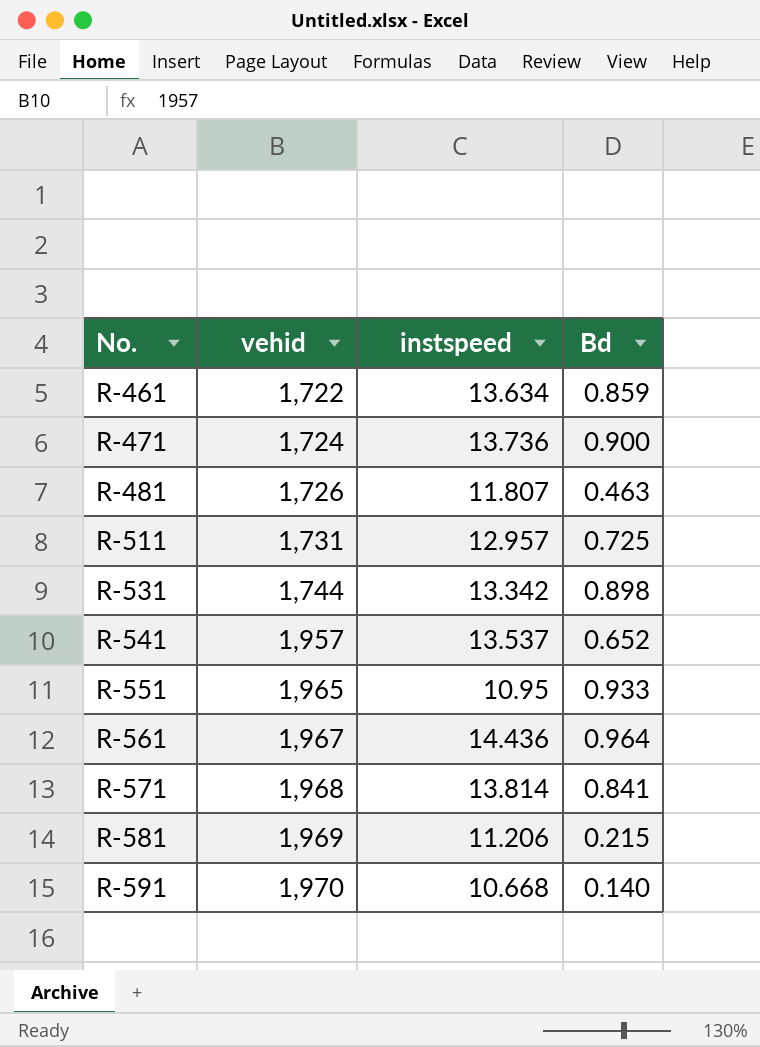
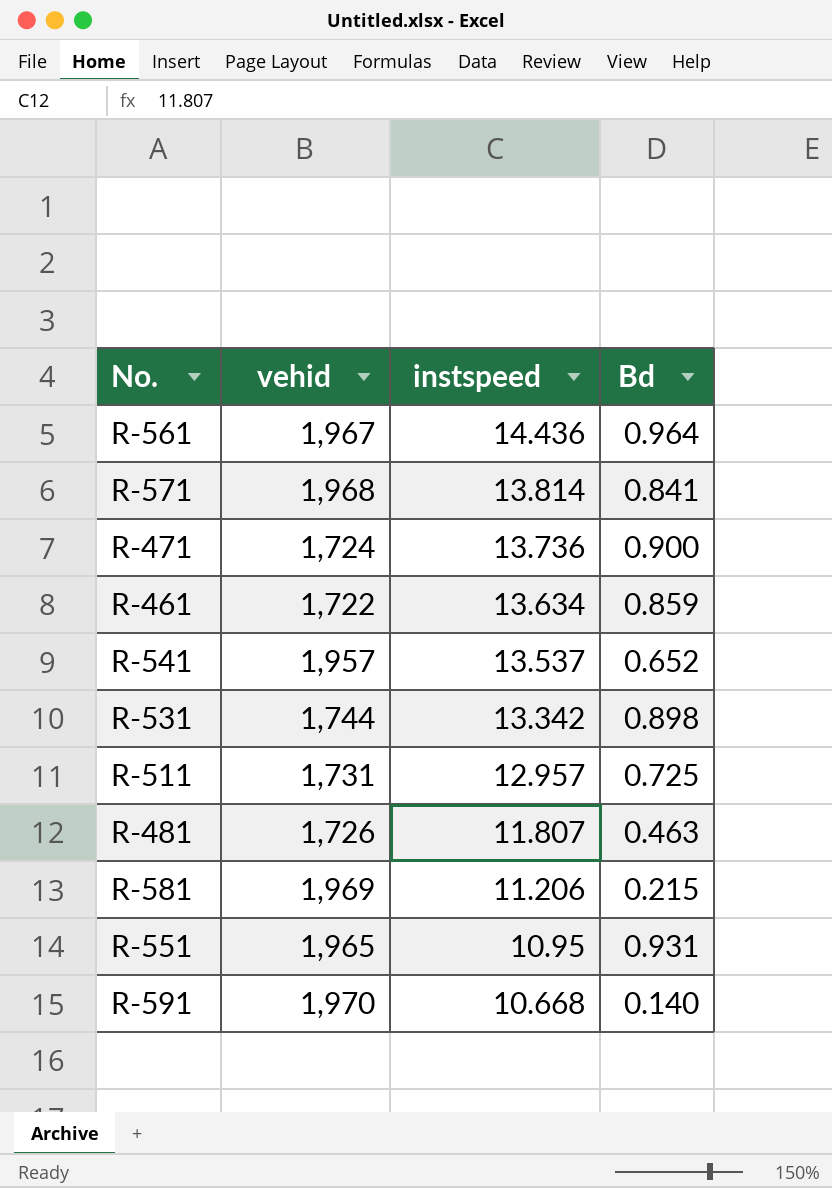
row order: No. ascending -> instspeed descending
R-551 | Bd: 0.933 -> 0.931

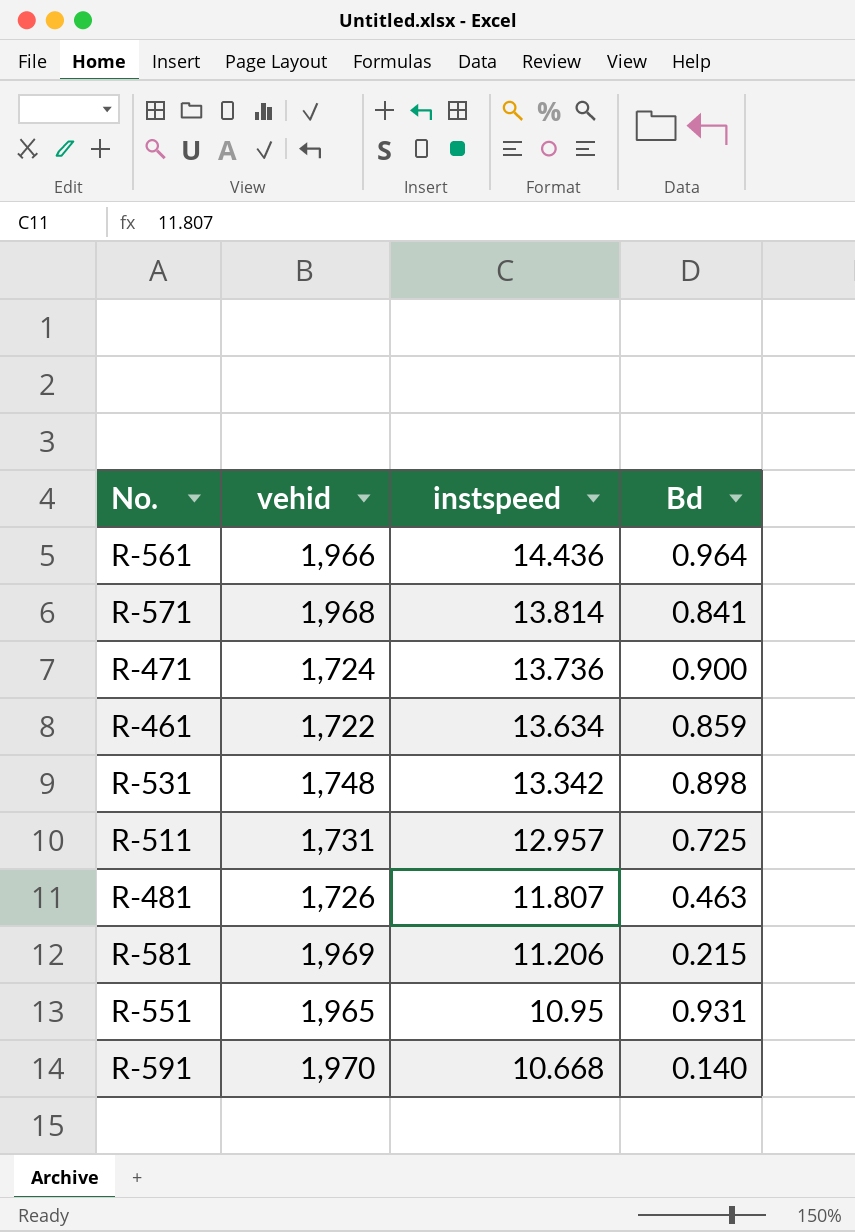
row R-541: 1,957 | 13.537 | 0.652 -> none
R-561 | vehid: 1,967 -> 1,966
R-531 | vehid: 1,744 -> 1,748

